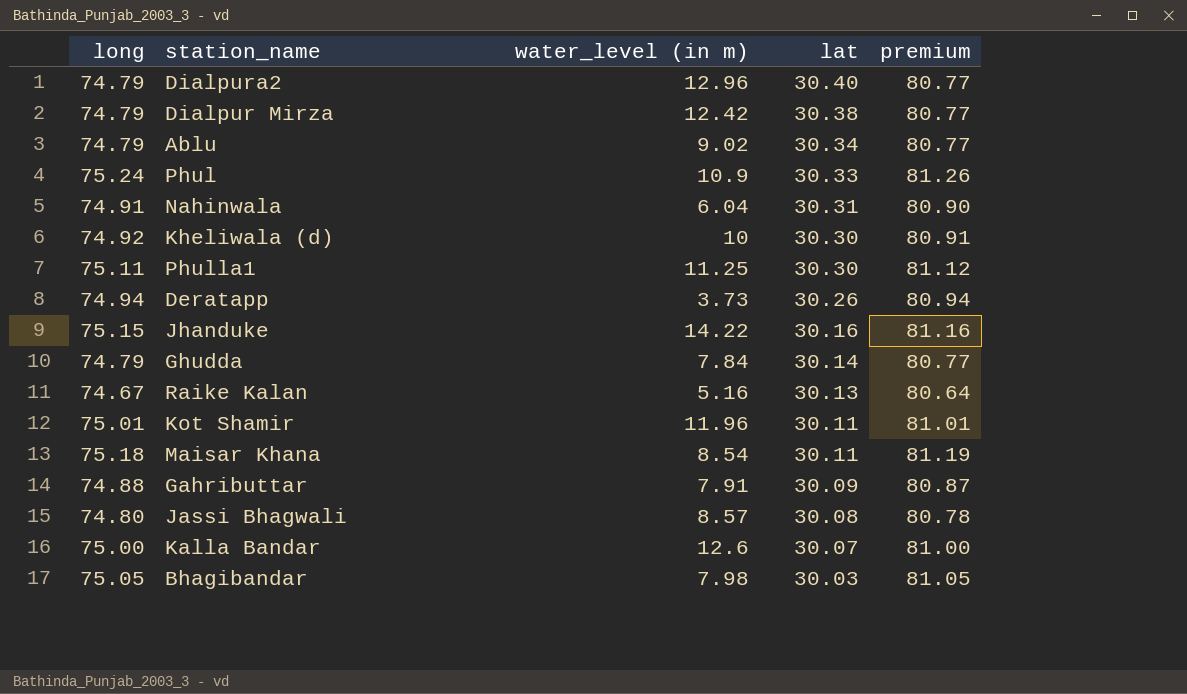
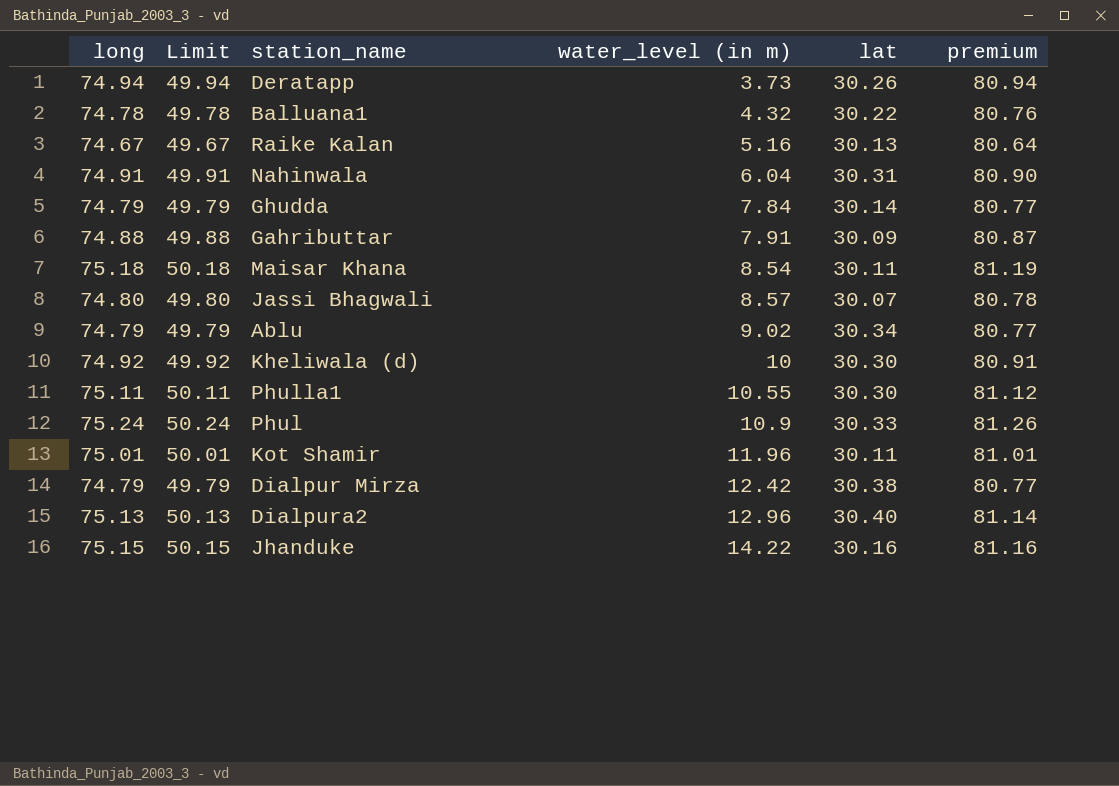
row order: lat descending -> water_level (in m) ascending
column Limit | formula: none -> [long] - 25
row Kalla Bandar: 75.00 | 12.6 | 30.07 | 81.00 -> none
row Bhagibandar: 75.05 | 7.98 | 30.03 | 81.05 -> none
row Balluana1: none -> 74.78 | 49.78 | 4.32 | 30.22 | 80.76
Jassi Bhagwali | lat: 30.08 -> 30.07
Phulla1 | water_level (in m): 11.25 -> 10.55
Dialpura2 | long: 74.79 -> 75.13
Dialpura2 | premium: 80.77 -> 81.14

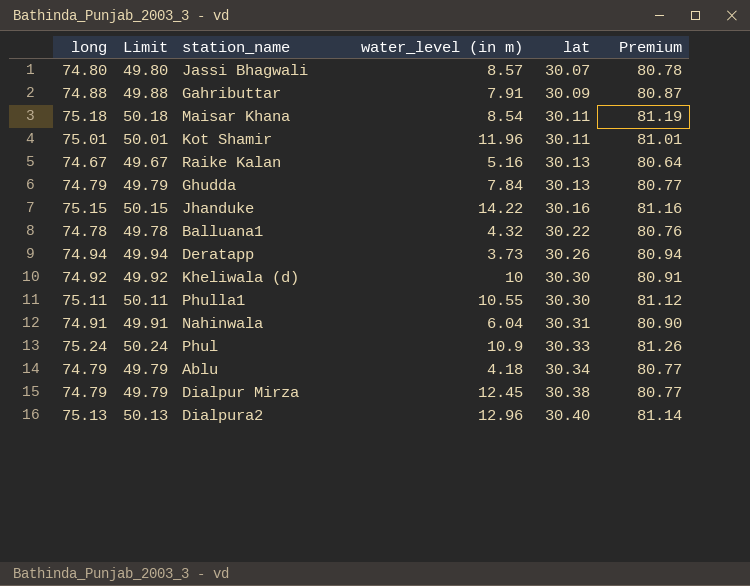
row order: water_level (in m) ascending -> lat ascending
column name: premium -> Premium
Ghudda | lat: 30.14 -> 30.13
Ablu | water_level (in m): 9.02 -> 4.18
Dialpur Mirza | water_level (in m): 12.42 -> 12.45

